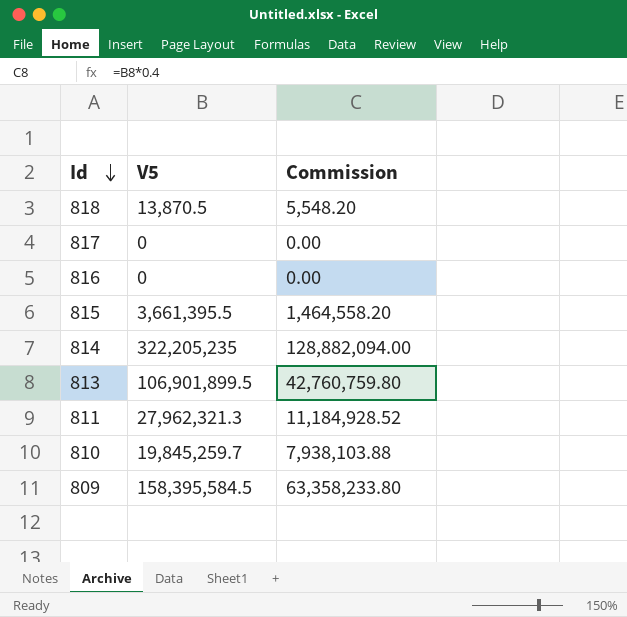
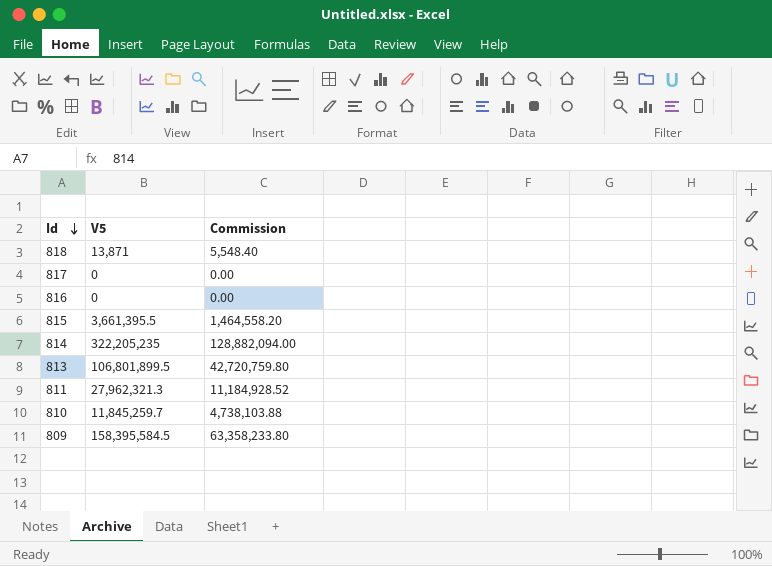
818 | V5: 13,870.5 -> 13,871
818 | Commission: 5,548.20 -> 5,548.40
813 | V5: 106,901,899.5 -> 106,801,899.5
813 | Commission: 42,760,759.80 -> 42,720,759.80
810 | V5: 19,845,259.7 -> 11,845,259.7
810 | Commission: 7,938,103.88 -> 4,738,103.88

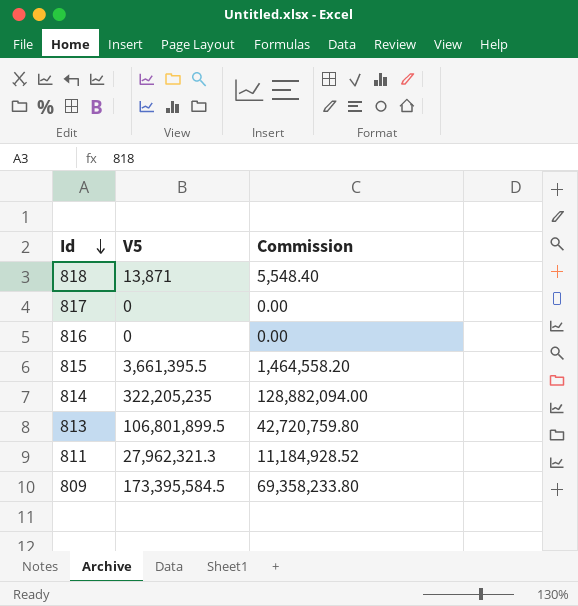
row 810: 11,845,259.7 | 4,738,103.88 -> none
809 | V5: 158,395,584.5 -> 173,395,584.5
809 | Commission: 63,358,233.80 -> 69,358,233.80

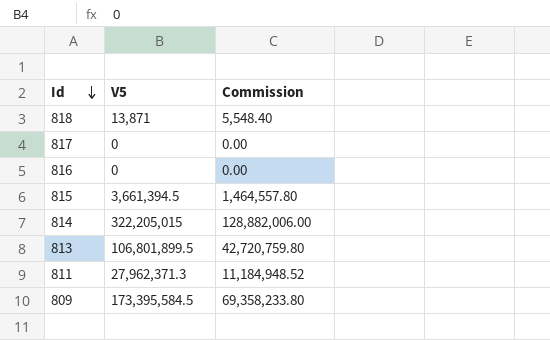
815 | V5: 3,661,395.5 -> 3,661,394.5
815 | Commission: 1,464,558.20 -> 1,464,557.80
814 | V5: 322,205,235 -> 322,205,015
814 | Commission: 128,882,094.00 -> 128,882,006.00
811 | V5: 27,962,321.3 -> 27,962,371.3
811 | Commission: 11,184,928.52 -> 11,184,948.52

